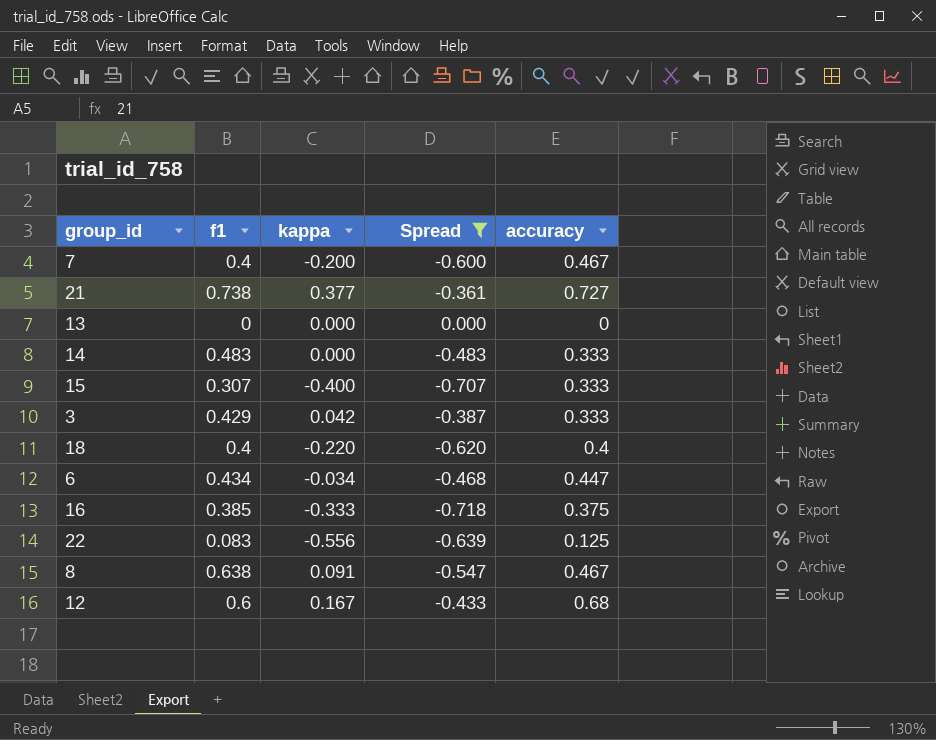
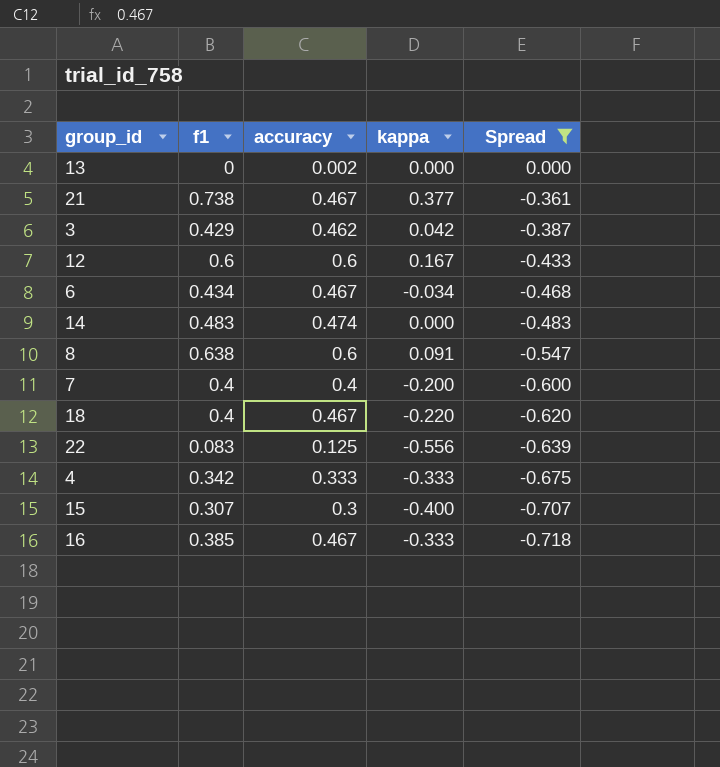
row order: none -> Spread descending
column accuracy | position: 5 -> 3
13 | accuracy: 0 -> 0.002
21 | accuracy: 0.727 -> 0.467
3 | accuracy: 0.333 -> 0.462
12 | accuracy: 0.68 -> 0.6
6 | accuracy: 0.447 -> 0.467
14 | accuracy: 0.333 -> 0.474
8 | accuracy: 0.467 -> 0.6
7 | accuracy: 0.467 -> 0.4
18 | accuracy: 0.4 -> 0.467
row 4: none -> 0.342 | 0.333 | -0.333 | -0.675
15 | accuracy: 0.333 -> 0.3
16 | accuracy: 0.375 -> 0.467

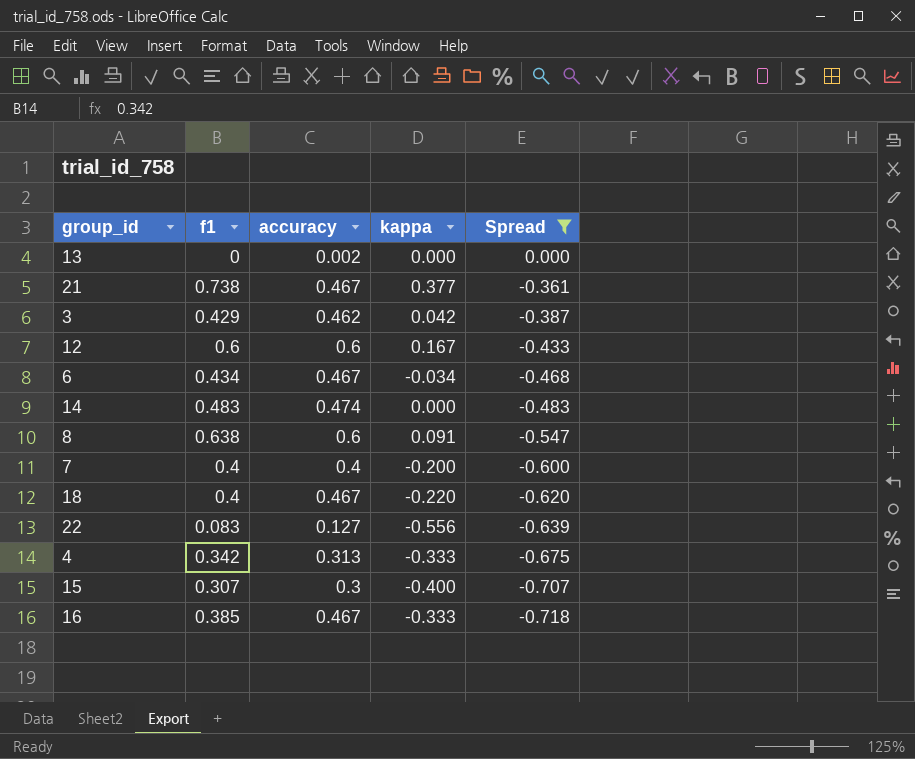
22 | accuracy: 0.125 -> 0.127
4 | accuracy: 0.333 -> 0.313

